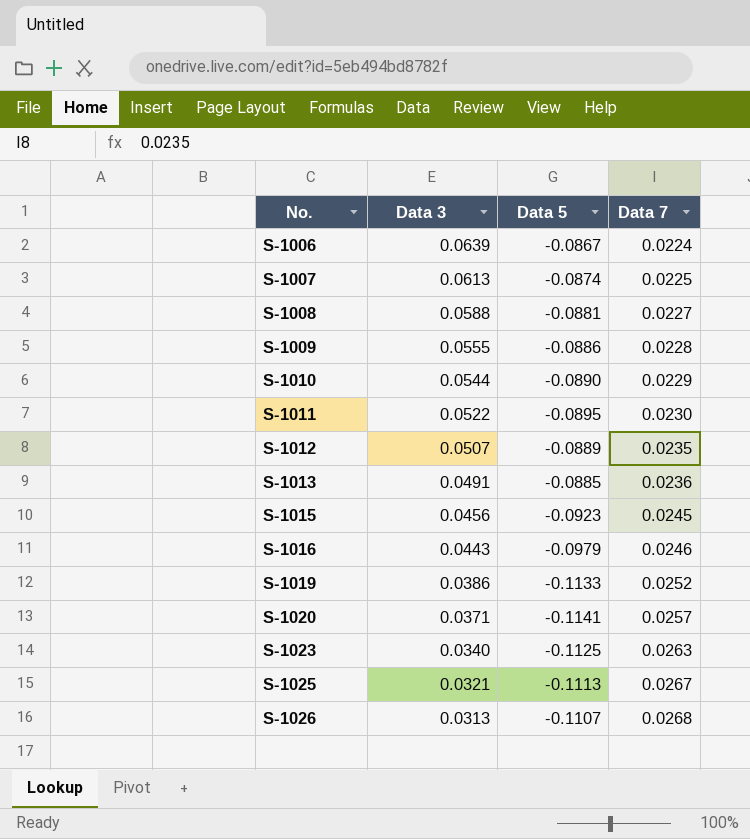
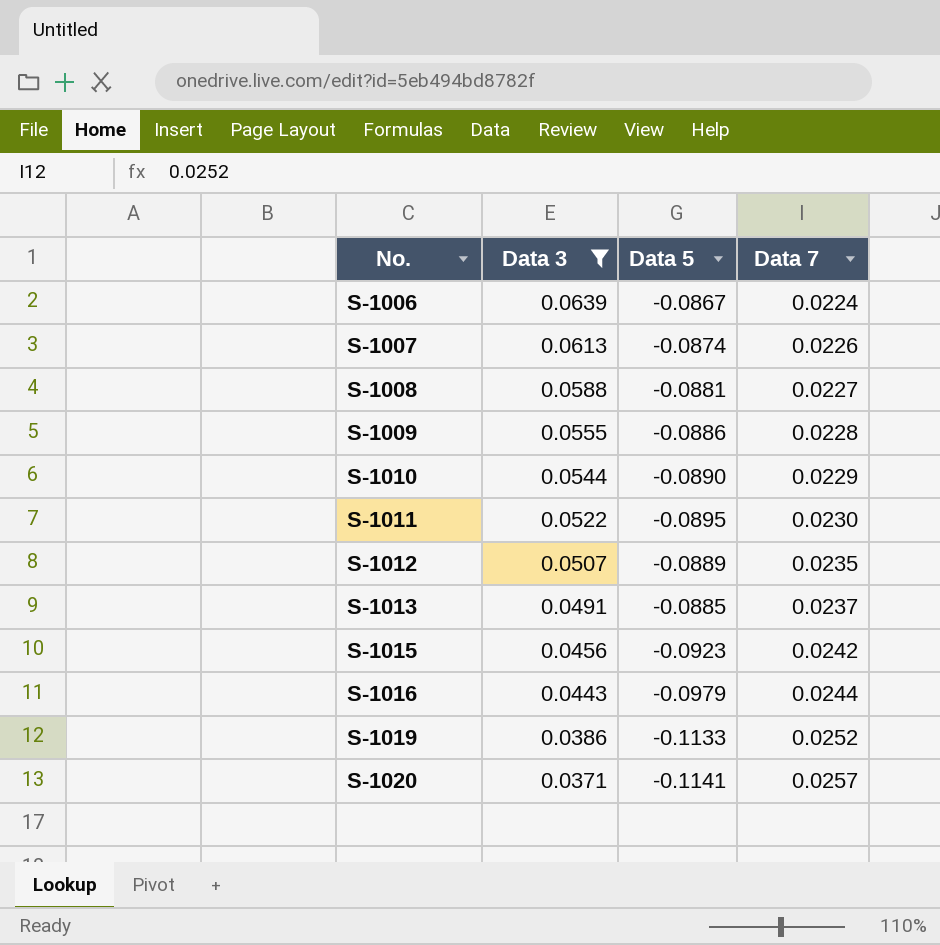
filter: none -> Data 3 >= 0.0371
S-1007 | Data 7: 0.0225 -> 0.0226
S-1013 | Data 7: 0.0236 -> 0.0237
S-1015 | Data 7: 0.0245 -> 0.0242
S-1016 | Data 7: 0.0246 -> 0.0244

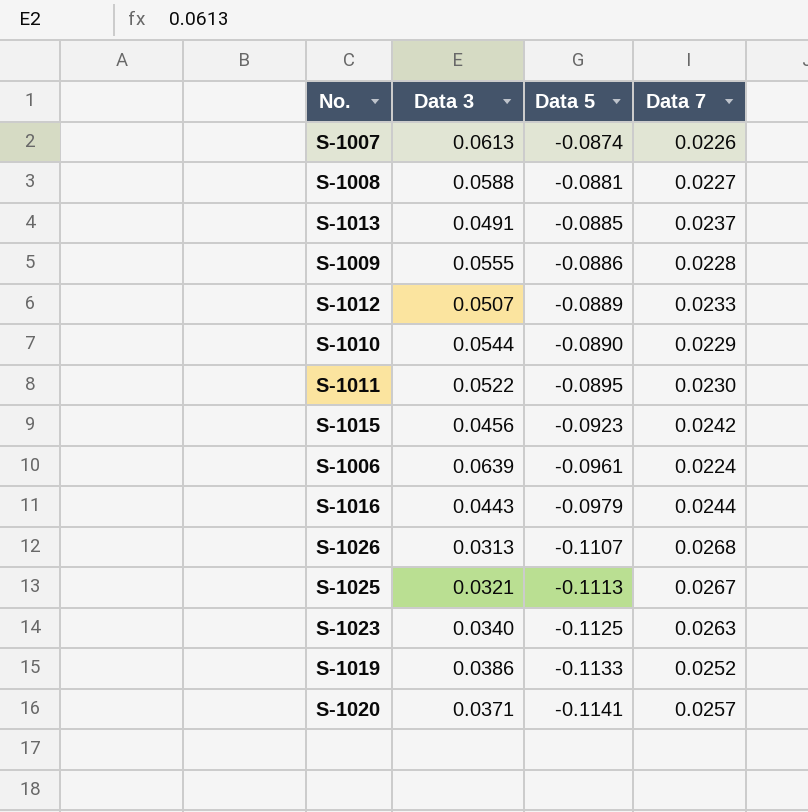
filter: Data 3 >= 0.0371 -> none
row order: No. ascending -> Data 5 descending
S-1012 | Data 7: 0.0235 -> 0.0233
S-1006 | Data 5: -0.0867 -> -0.0961

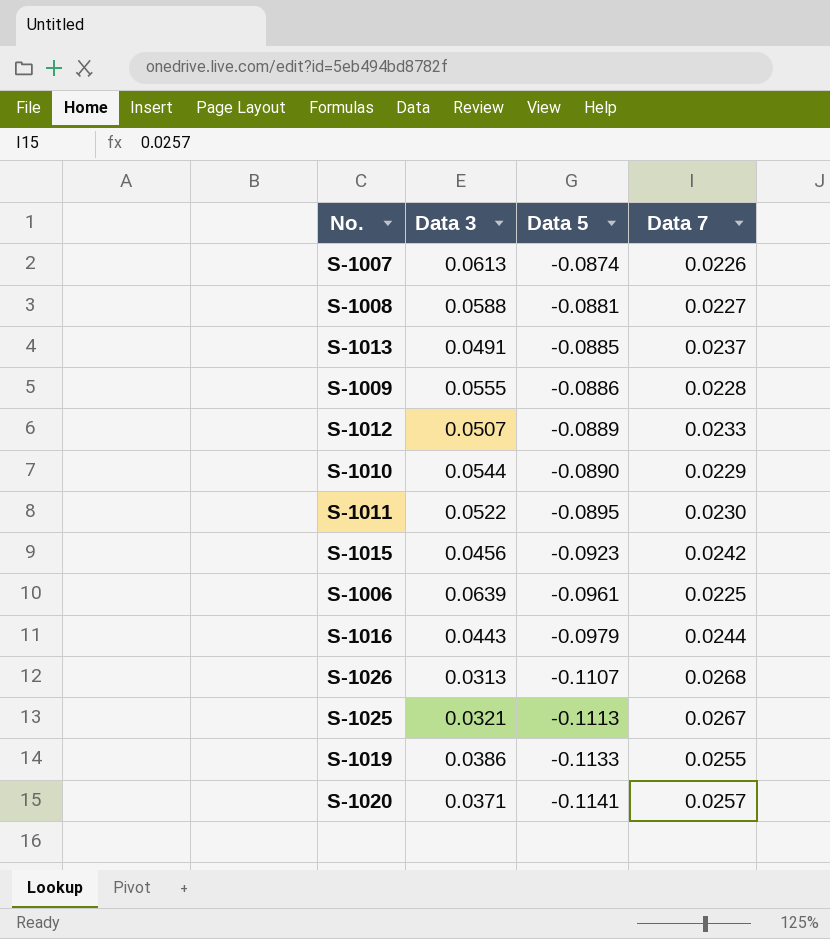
row S-1023: 0.0340 | -0.1125 | 0.0263 -> none
S-1006 | Data 7: 0.0224 -> 0.0225
S-1019 | Data 7: 0.0252 -> 0.0255

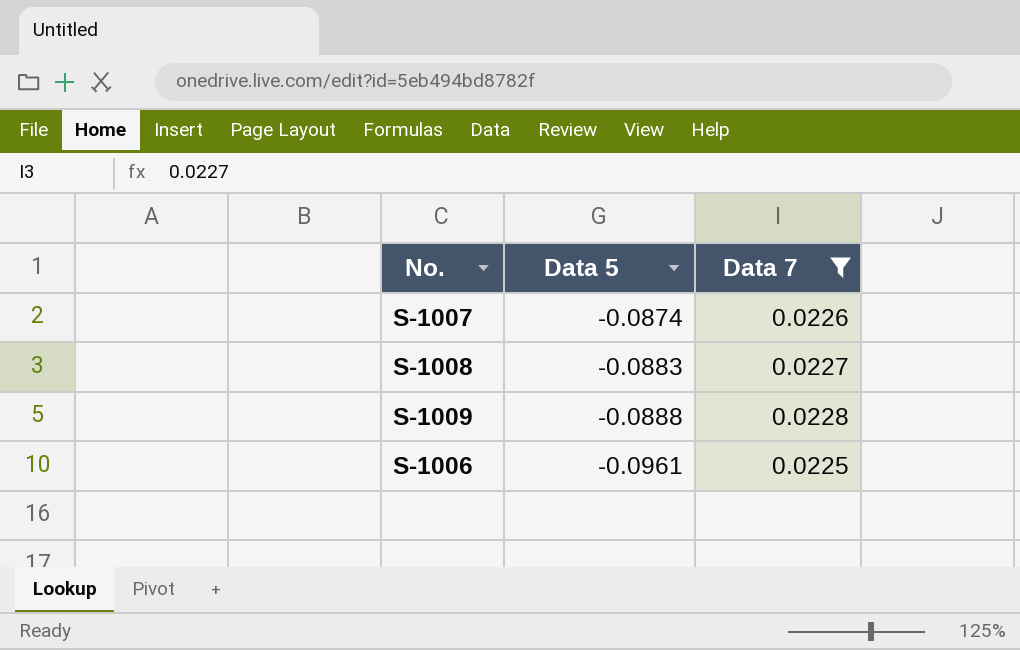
filter: none -> Data 7 <= 0.0228
column Data 3 | position: 2 -> none
S-1008 | Data 5: -0.0881 -> -0.0883
S-1009 | Data 5: -0.0886 -> -0.0888

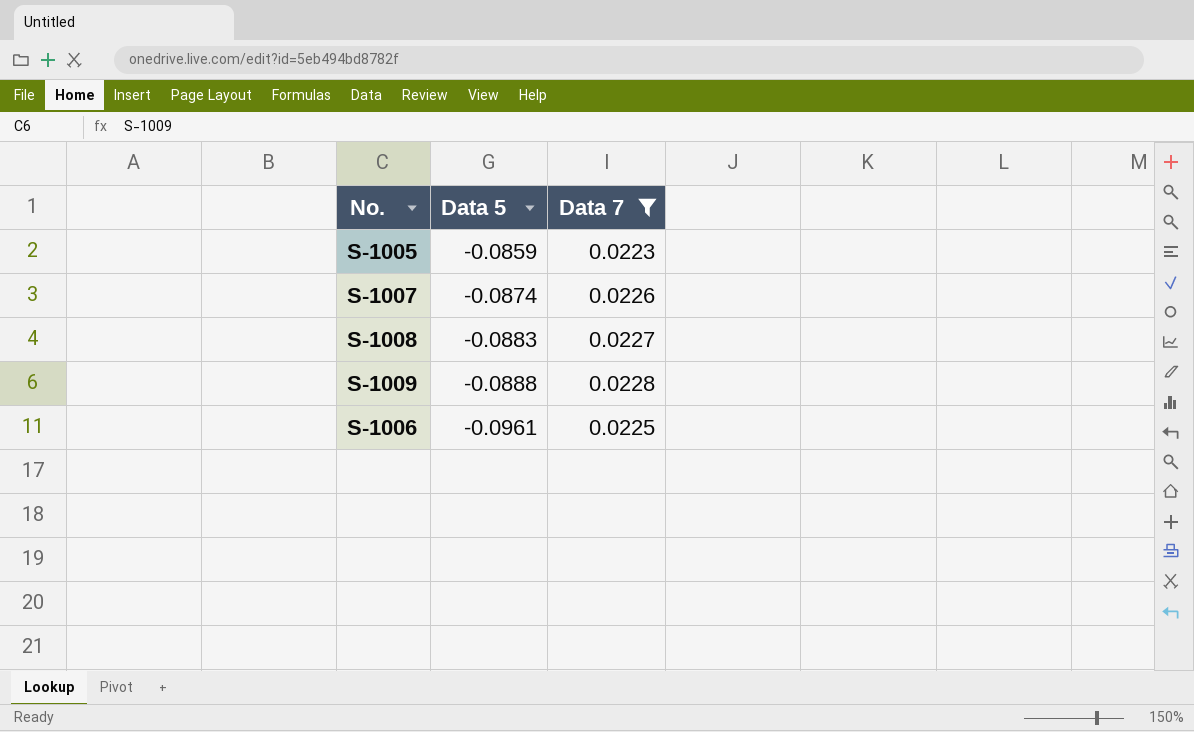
row S-1005: none -> -0.0859 | 0.0223

